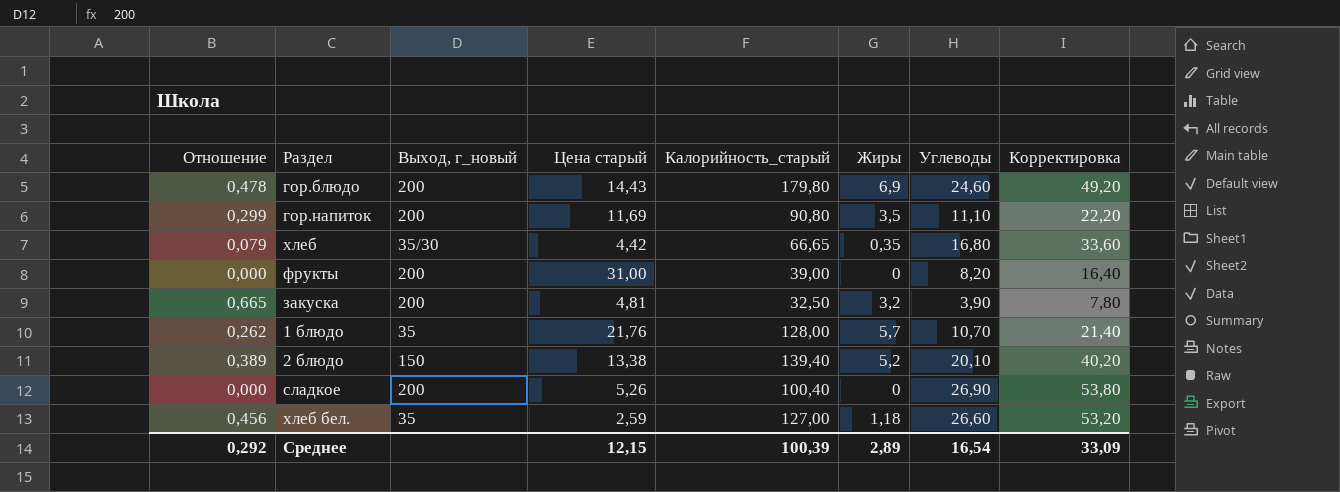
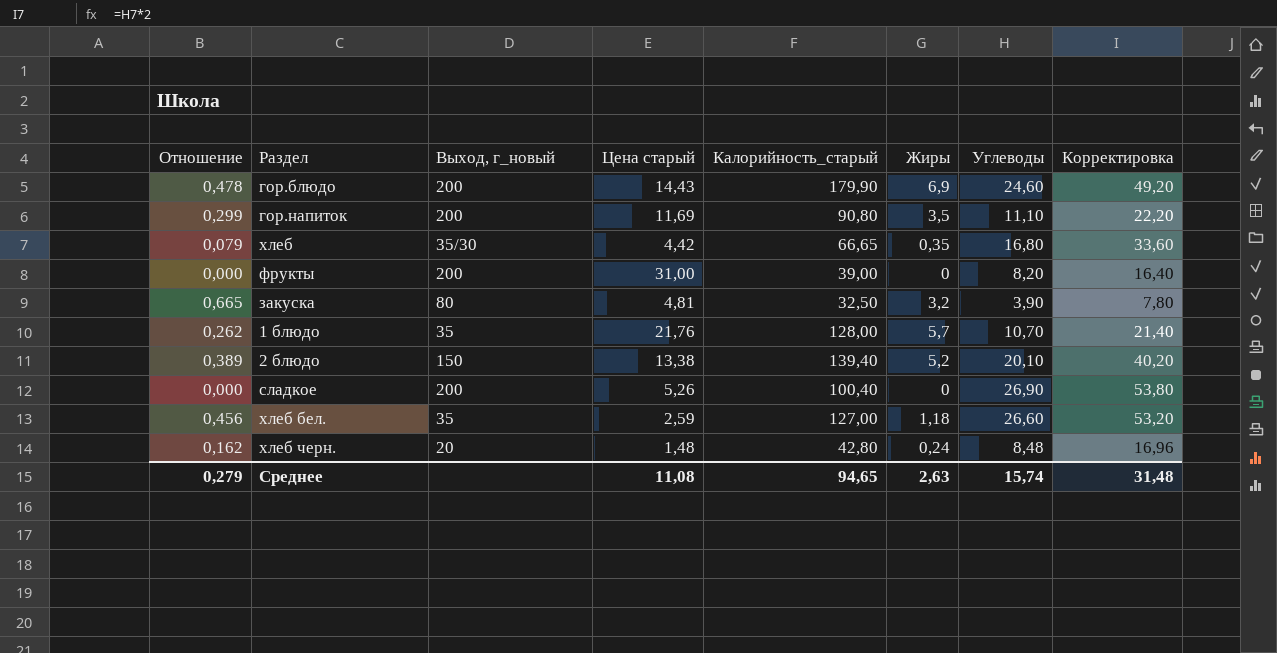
гор.блюдо | Калорийность_старый: 179,80 -> 179,90
закуска | Выход, г_новый: 200 -> 80
row хлеб черн.: none -> 0,162 | 20 | 1,48 | 42,80 | 0,24 | 8,48 | 16,96
Среднее | Отношение: 0,292 -> 0,279
Среднее | Цена старый: 12,15 -> 11,08
Среднее | Калорийность_старый: 100,39 -> 94,65
Среднее | Жиры: 2,89 -> 2,63
Среднее | Углеводы: 16,54 -> 15,74
Среднее | Корректировка: 33,09 -> 31,48

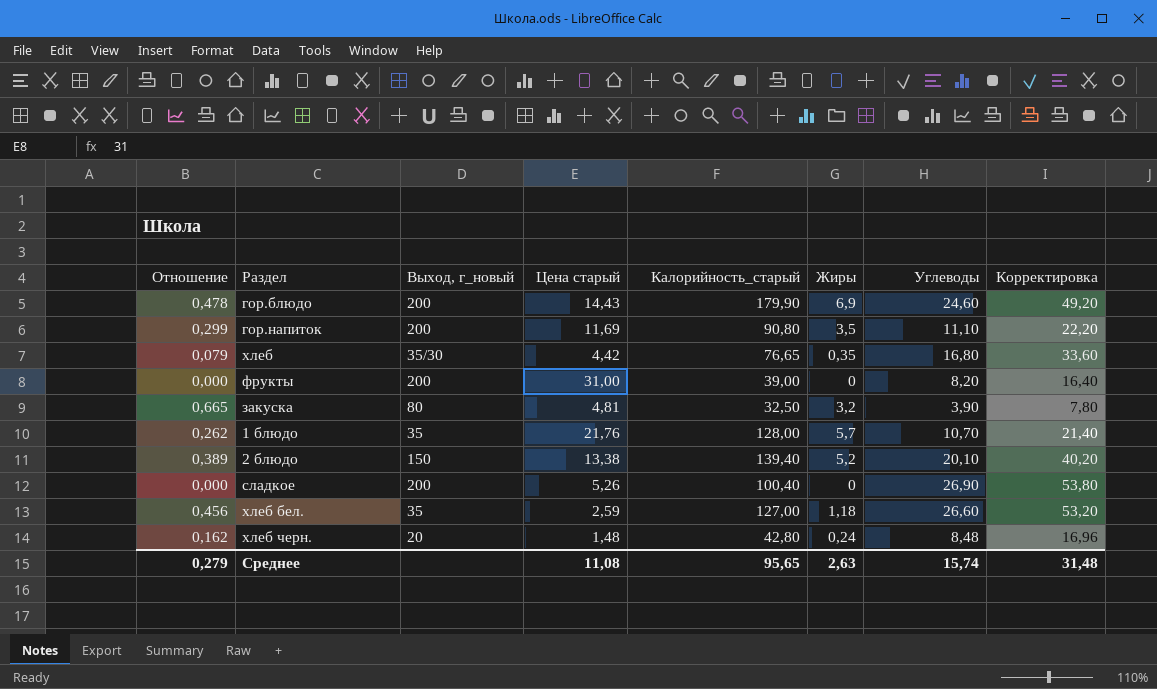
хлеб | Калорийность_старый: 66,65 -> 76,65
Среднее | Калорийность_старый: 94,65 -> 95,65

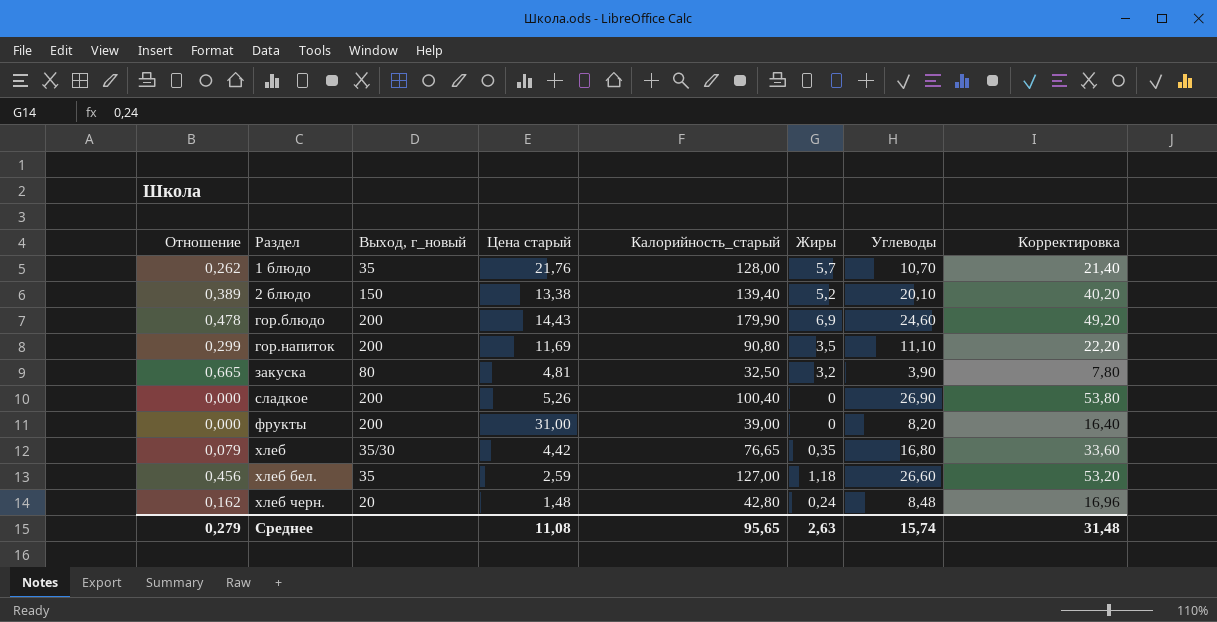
row order: none -> Раздел ascending

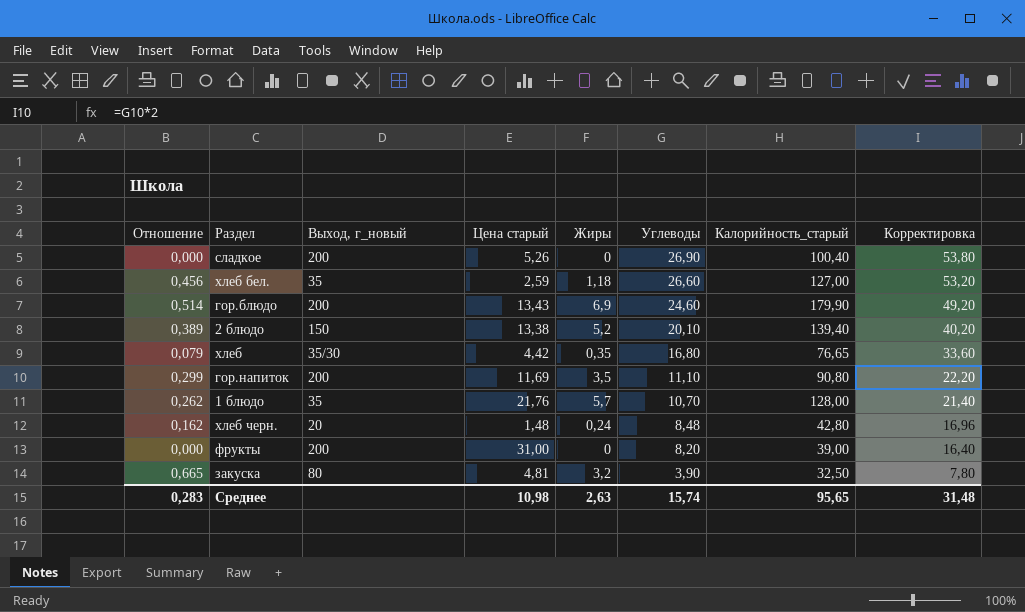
row order: Раздел ascending -> Углеводы descending
column Калорийность_старый | position: 5 -> 7
гор.блюдо | Отношение: 0,478 -> 0,514
гор.блюдо | Цена старый: 14,43 -> 13,43
Среднее | Отношение: 0,279 -> 0,283
Среднее | Цена старый: 11,08 -> 10,98

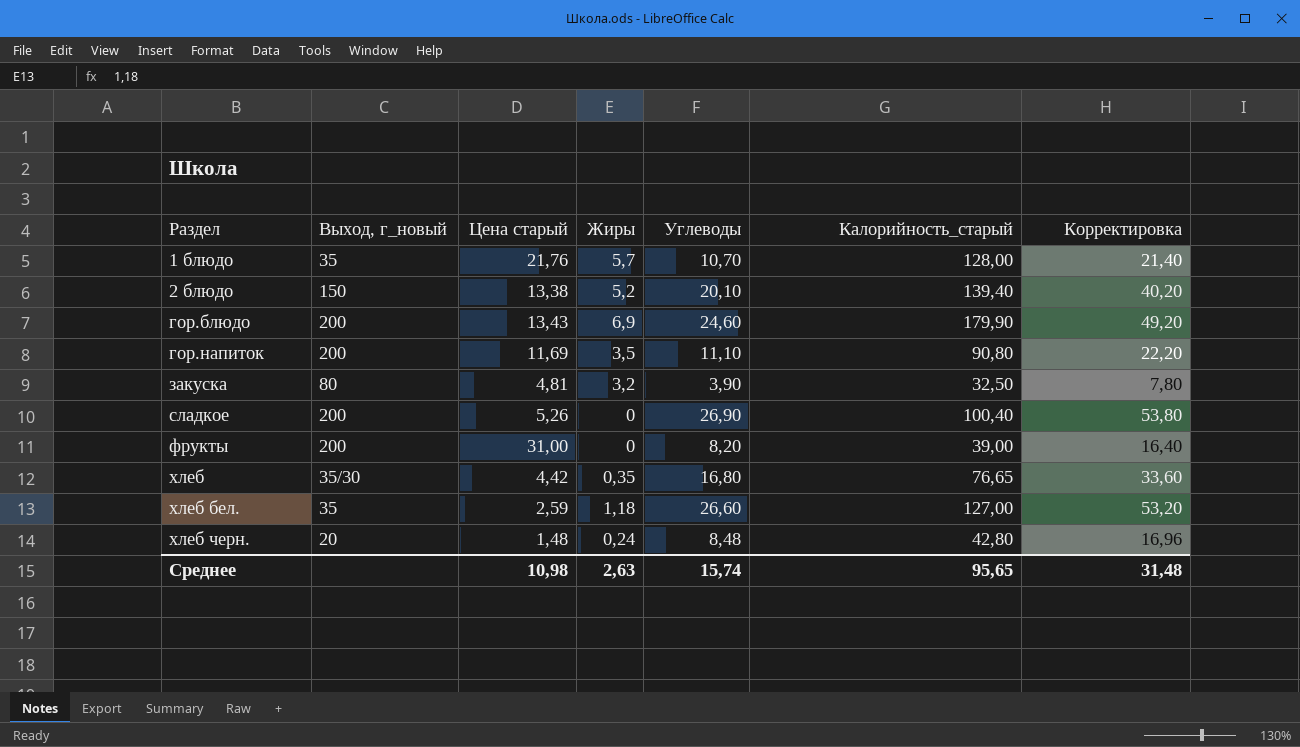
row order: Углеводы descending -> Раздел ascending
column Отношение | formula: [Жиры] / [Цена старый] -> none

